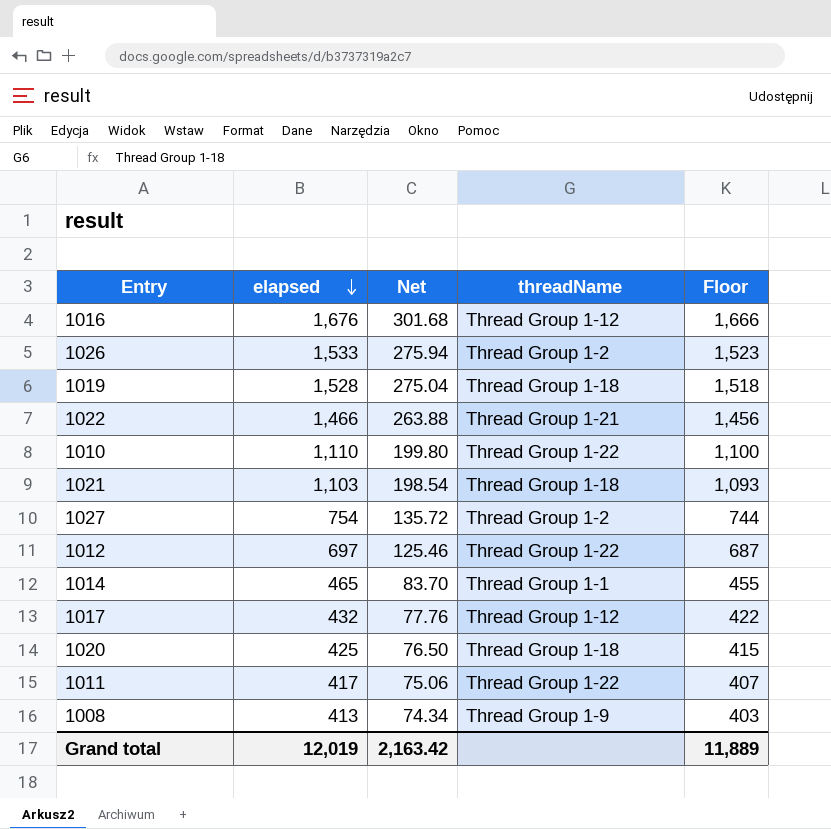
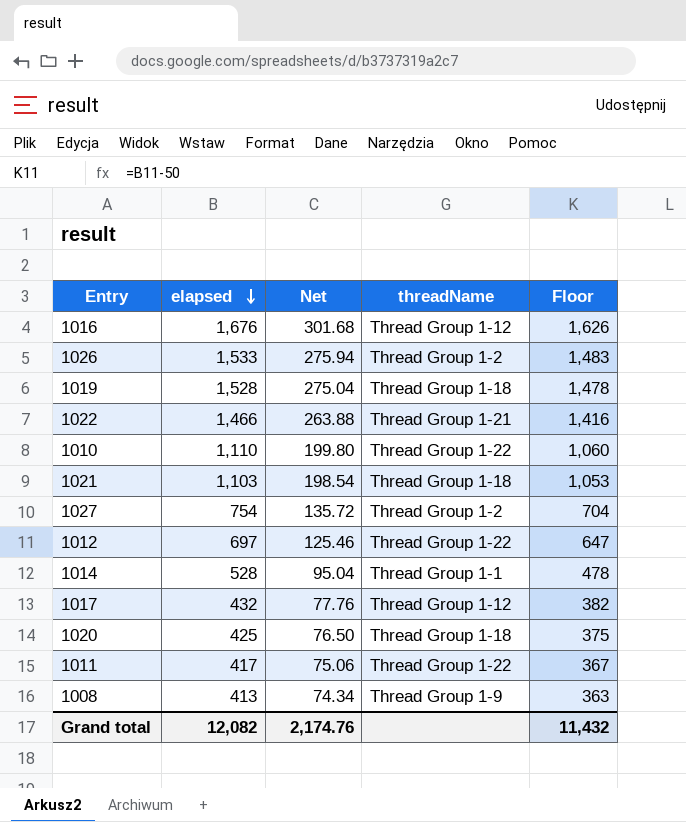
column Floor | formula: [elapsed] - 10 -> [elapsed] - 50
1014 | elapsed: 465 -> 528
1014 | Net: 83.70 -> 95.04
Grand total | elapsed: 12,019 -> 12,082
Grand total | Net: 2,163.42 -> 2,174.76
Grand total | Floor: 11,889 -> 11,432

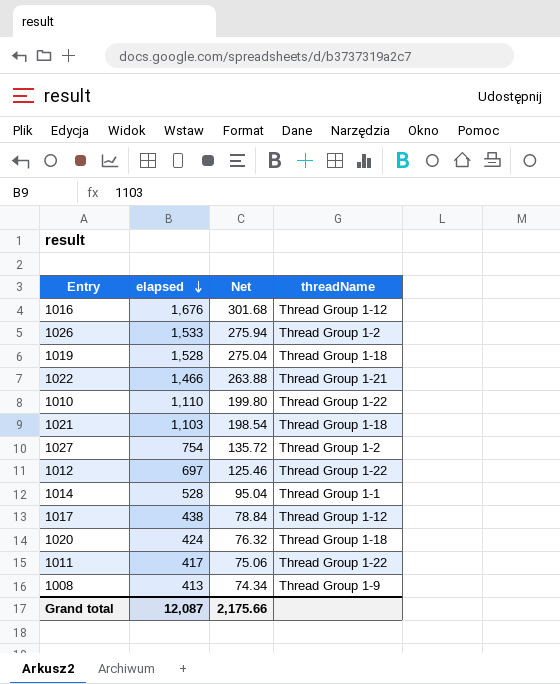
column Floor | formula: [elapsed] - 50 -> none
1017 | elapsed: 432 -> 438
1017 | Net: 77.76 -> 78.84
1020 | elapsed: 425 -> 424
1020 | Net: 76.50 -> 76.32
Grand total | elapsed: 12,082 -> 12,087
Grand total | Net: 2,174.76 -> 2,175.66

